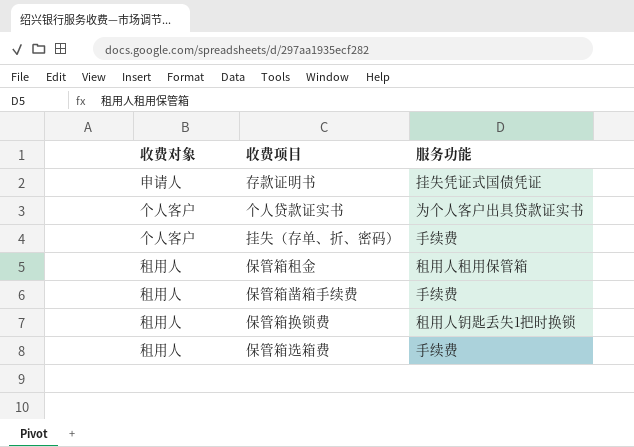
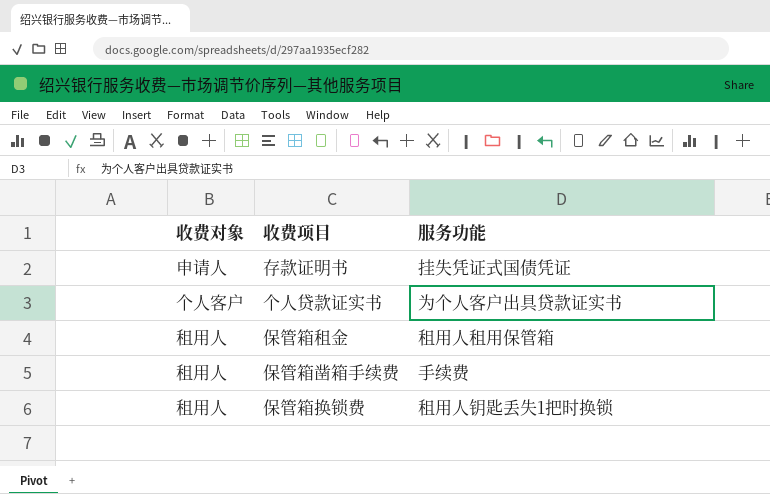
row 挂失（存单、折、密码）: 个人客户 | 手续费 -> none
row 保管箱选箱费: 租用人 | 手续费 -> none

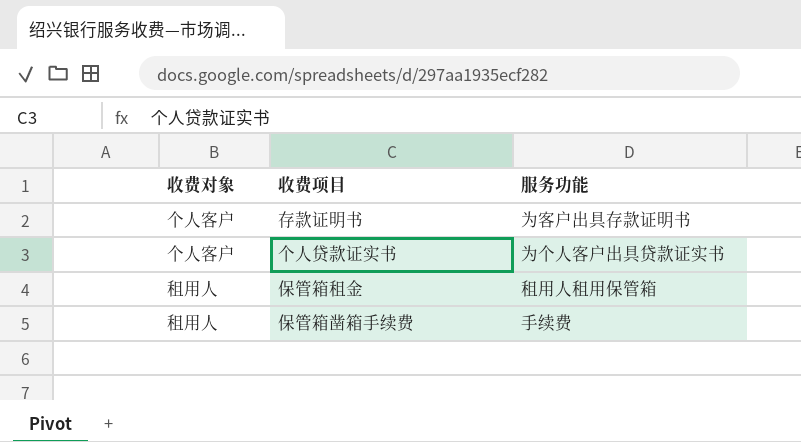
row 保管箱换锁费: 租用人 | 租用人钥匙丢失1把时换锁 -> none
存款证明书 | 收费对象: 申请人 -> 个人客户
存款证明书 | 服务功能: 挂失凭证式国债凭证 -> 为客户出具存款证明书

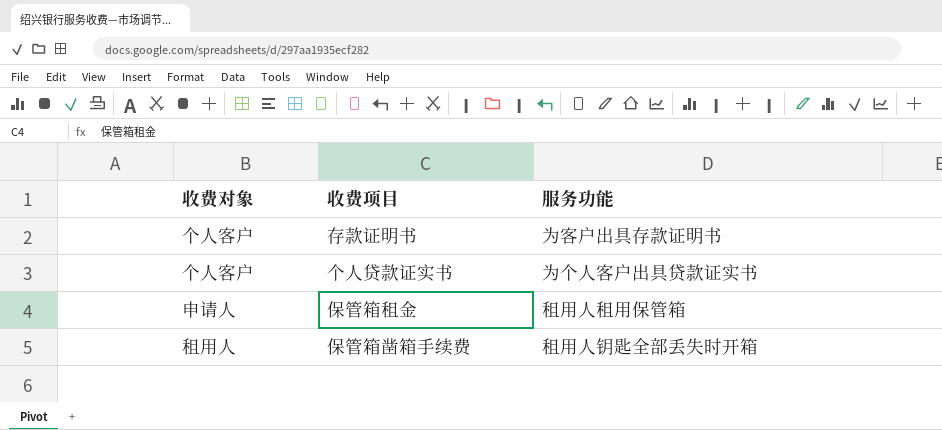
保管箱租金 | 收费对象: 租用人 -> 申请人
保管箱凿箱手续费 | 服务功能: 手续费 -> 租用人钥匙全部丢失时开箱

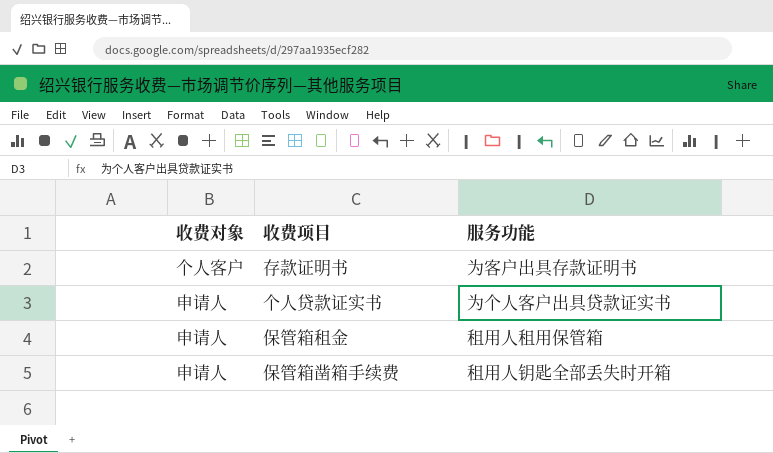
个人贷款证实书 | 收费对象: 个人客户 -> 申请人
保管箱凿箱手续费 | 收费对象: 租用人 -> 申请人

